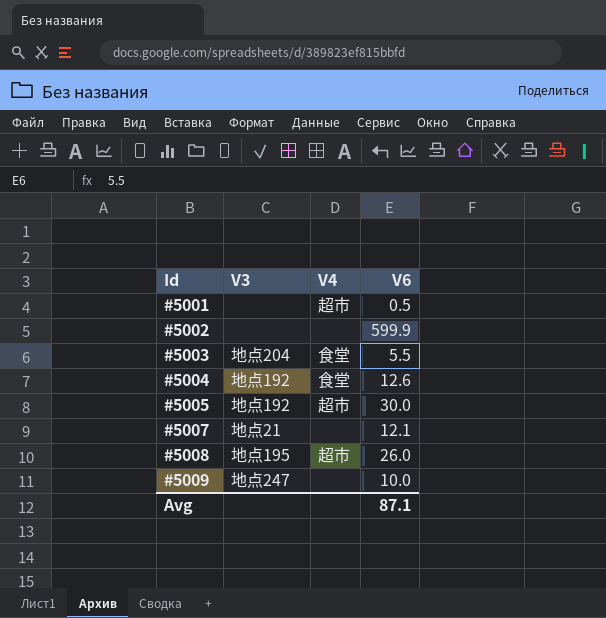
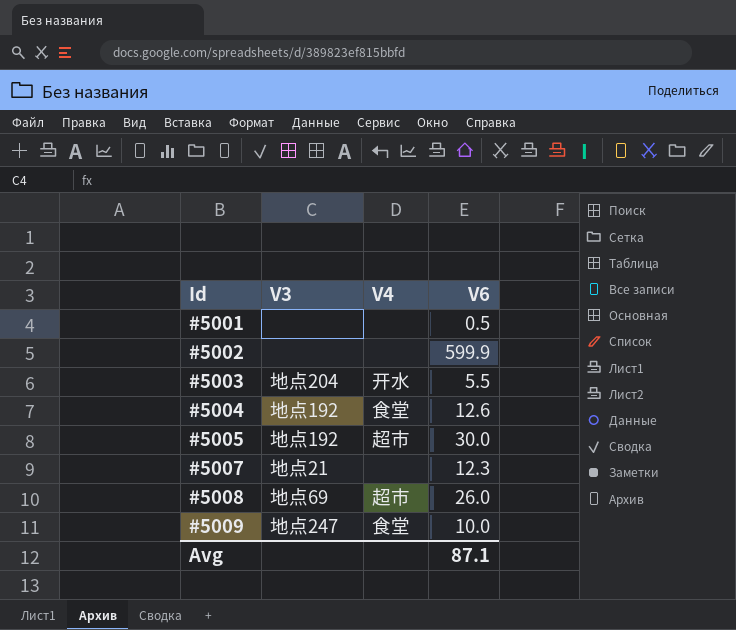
#5001 | V4: 超市 -> none
#5003 | V4: 食堂 -> 开水
#5007 | V6: 12.1 -> 12.3
#5008 | V3: 地点195 -> 地点69
#5009 | V4: none -> 食堂

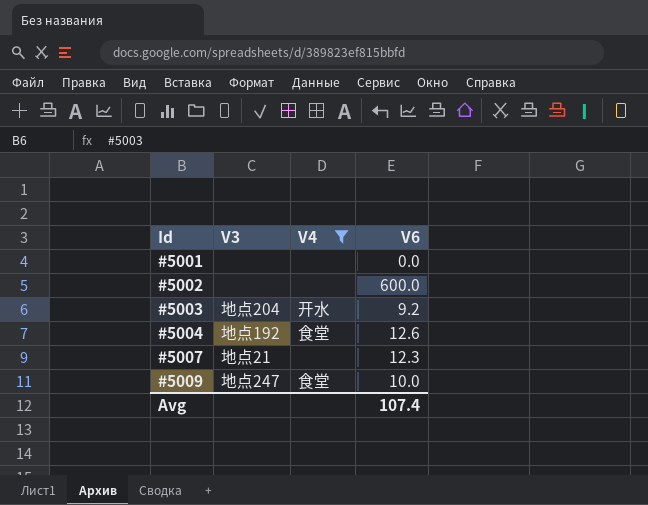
filter: none -> V4 != 超市
#5001 | V6: 0.5 -> 0.0
#5002 | V6: 599.9 -> 600.0
#5003 | V6: 5.5 -> 9.2
Avg | V6: 87.1 -> 107.4

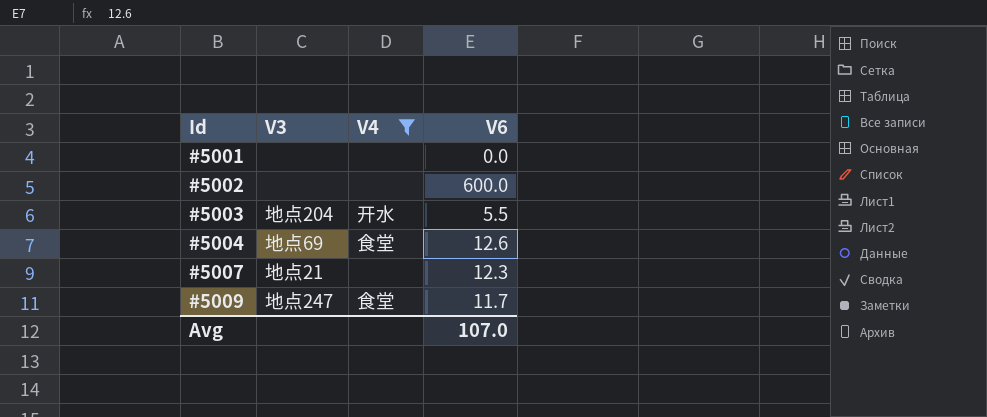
#5003 | V6: 9.2 -> 5.5
#5004 | V3: 地点192 -> 地点69
#5009 | V6: 10.0 -> 11.7
Avg | V6: 107.4 -> 107.0

